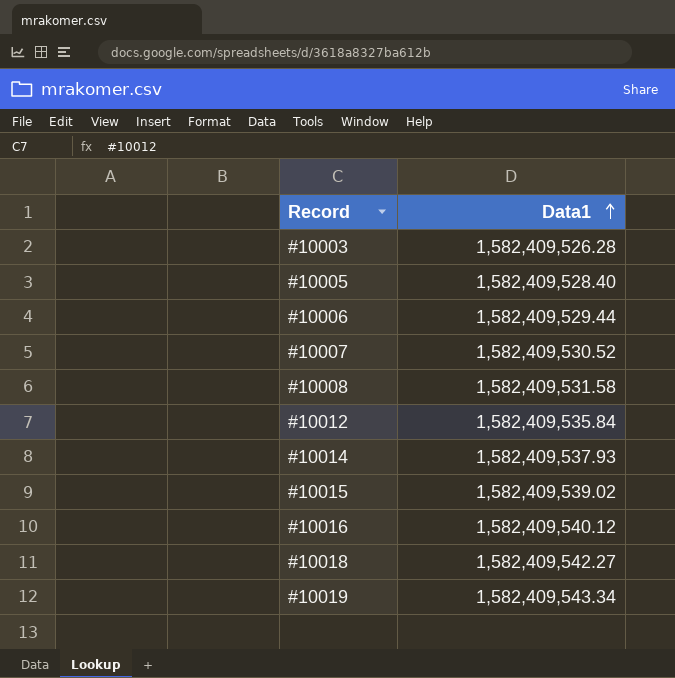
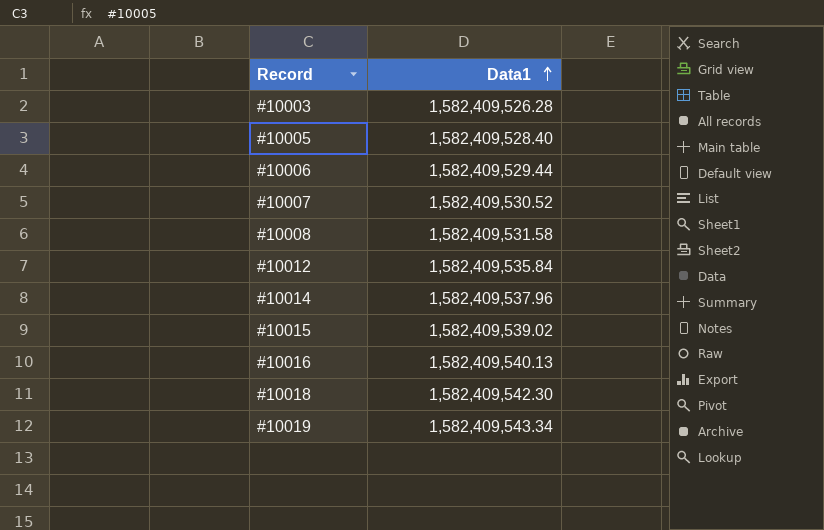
#10014 | Data1: 1,582,409,537.93 -> 1,582,409,537.96
#10016 | Data1: 1,582,409,540.12 -> 1,582,409,540.13
#10018 | Data1: 1,582,409,542.27 -> 1,582,409,542.30

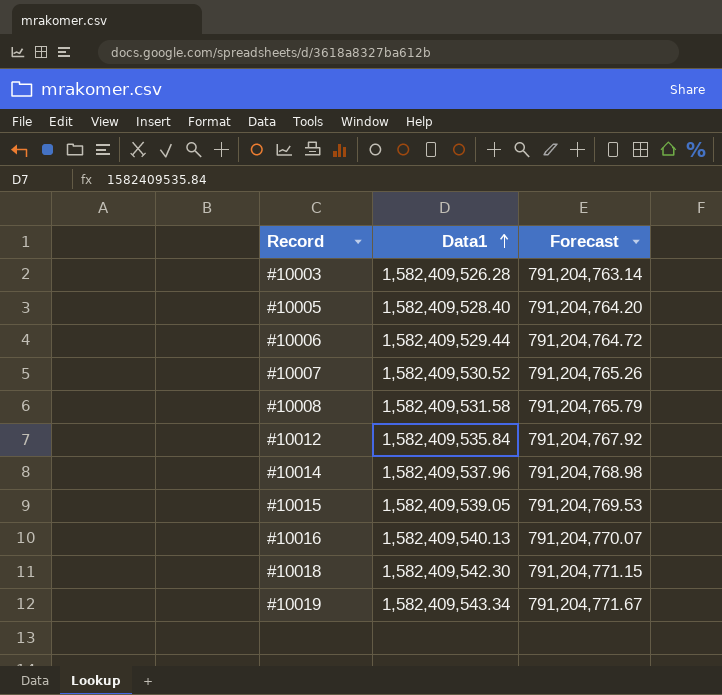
column Forecast | formula: none -> [Data1] * 0.5
#10015 | Data1: 1,582,409,539.02 -> 1,582,409,539.05

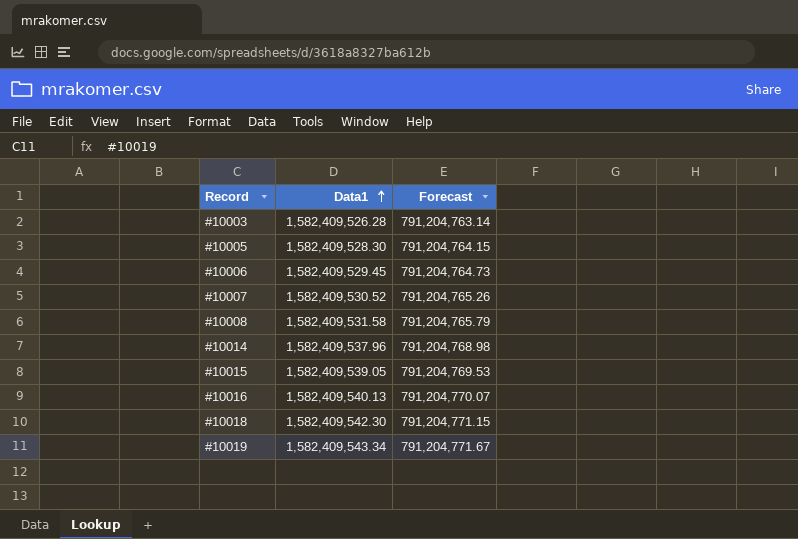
row #10012: 1,582,409,535.84 | 791,204,767.92 -> none
#10005 | Data1: 1,582,409,528.40 -> 1,582,409,528.30
#10005 | Forecast: 791,204,764.20 -> 791,204,764.15
#10006 | Data1: 1,582,409,529.44 -> 1,582,409,529.45
#10006 | Forecast: 791,204,764.72 -> 791,204,764.73

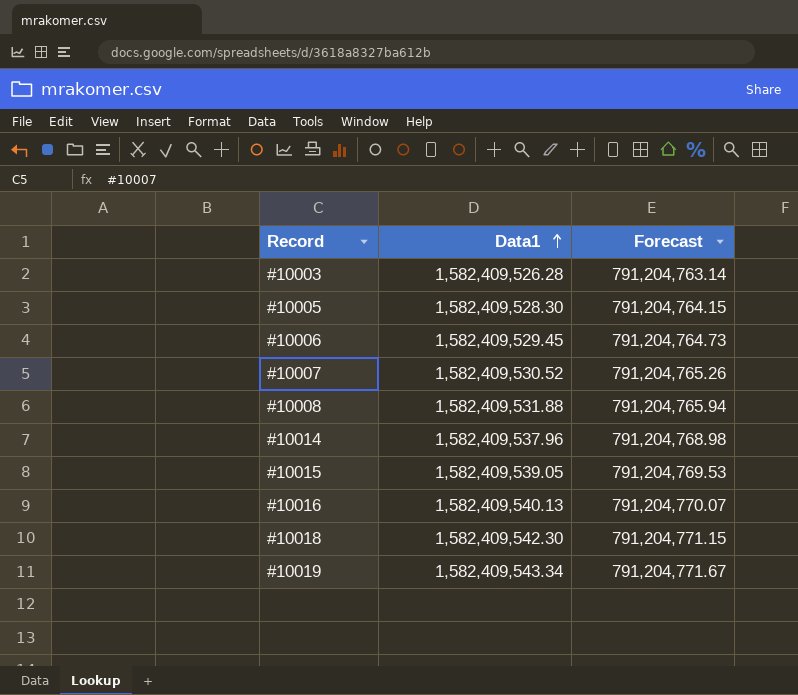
#10008 | Data1: 1,582,409,531.58 -> 1,582,409,531.88
#10008 | Forecast: 791,204,765.79 -> 791,204,765.94

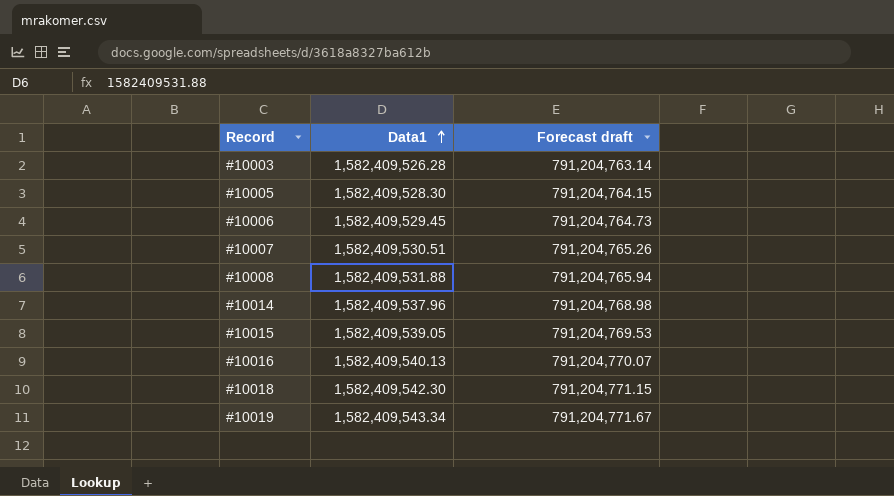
column name: Forecast -> Forecast draft
#10007 | Data1: 1,582,409,530.52 -> 1,582,409,530.51

